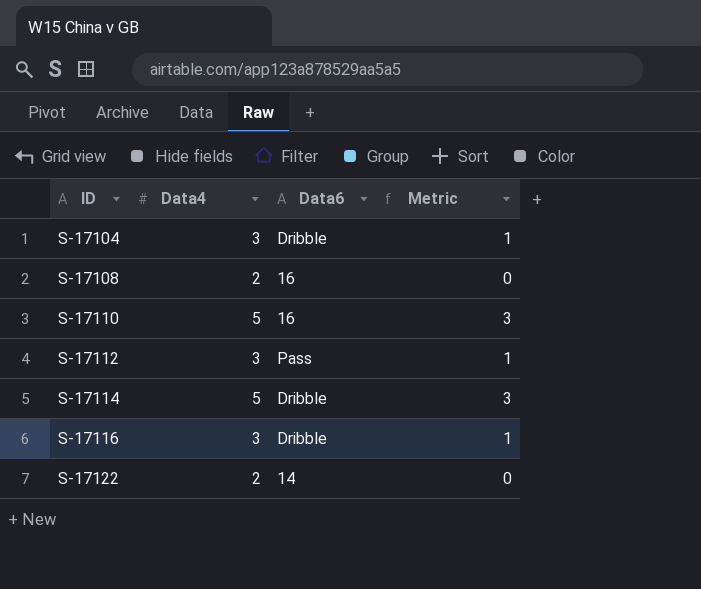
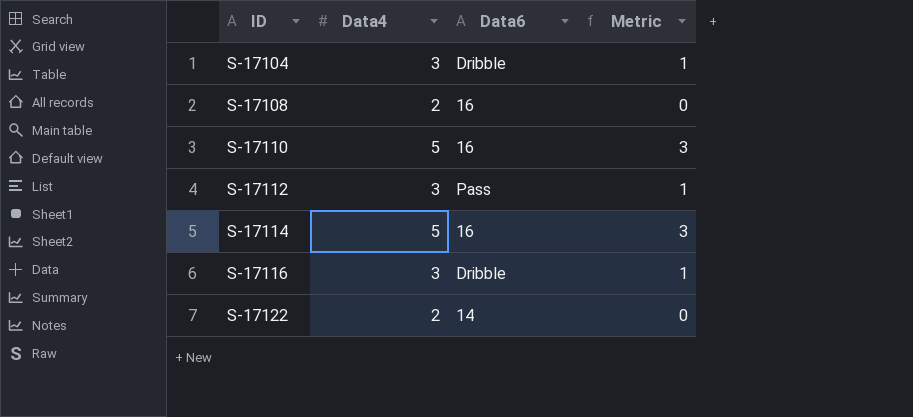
S-17114 | Data6: Dribble -> 16

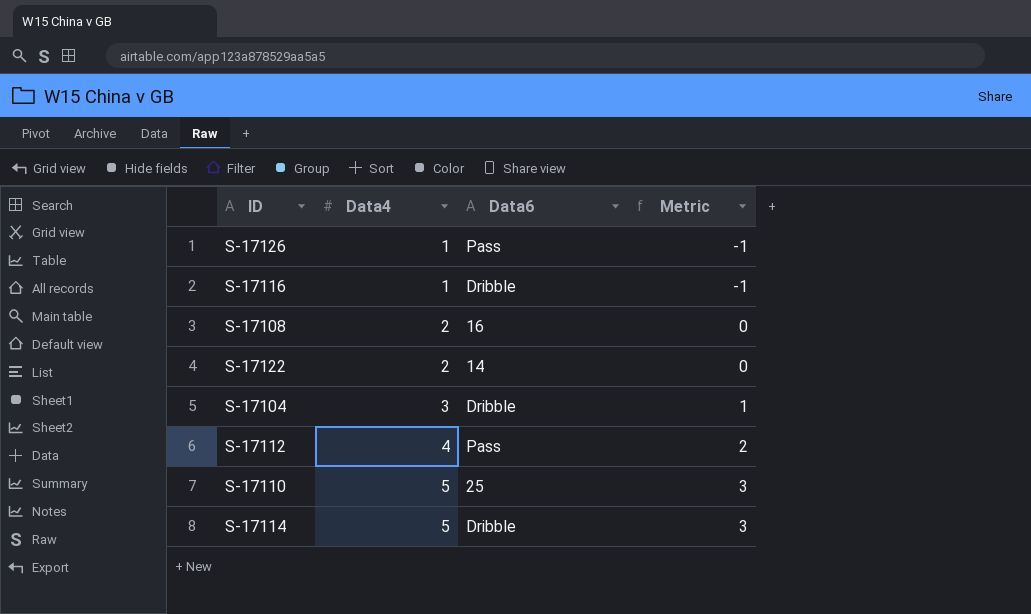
row order: ID ascending -> Data4 ascending
row S-17126: none -> 1 | Pass | -1
S-17116 | Data4: 3 -> 1
S-17116 | Metric: 1 -> -1
S-17112 | Data4: 3 -> 4
S-17112 | Metric: 1 -> 2
S-17110 | Data6: 16 -> 25
S-17114 | Data6: 16 -> Dribble

